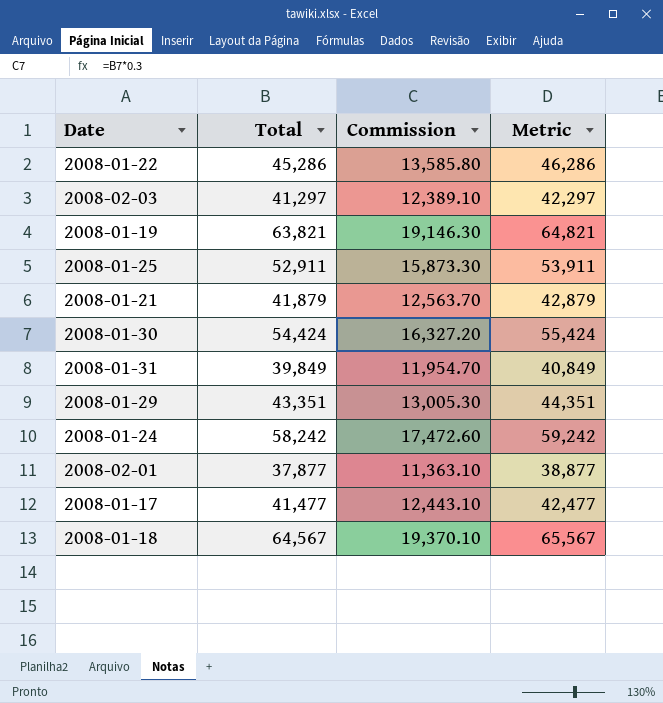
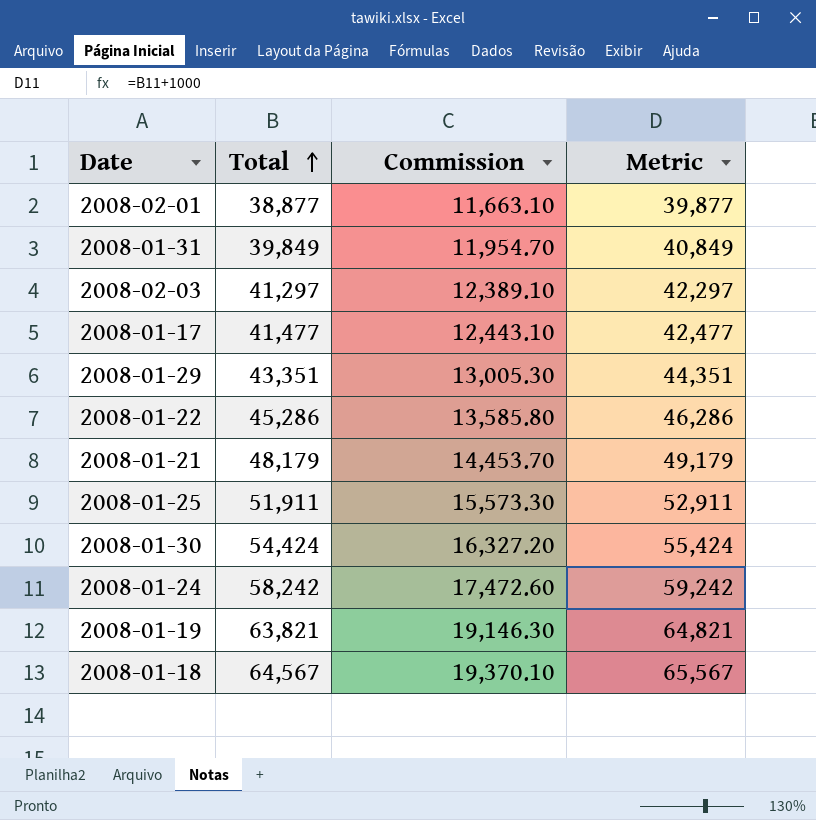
row order: none -> Total ascending
2008-02-01 | Total: 37,877 -> 38,877
2008-02-01 | Commission: 11,363.10 -> 11,663.10
2008-02-01 | Metric: 38,877 -> 39,877
2008-01-21 | Total: 41,879 -> 48,179
2008-01-21 | Commission: 12,563.70 -> 14,453.70
2008-01-21 | Metric: 42,879 -> 49,179
2008-01-25 | Total: 52,911 -> 51,911
2008-01-25 | Commission: 15,873.30 -> 15,573.30
2008-01-25 | Metric: 53,911 -> 52,911

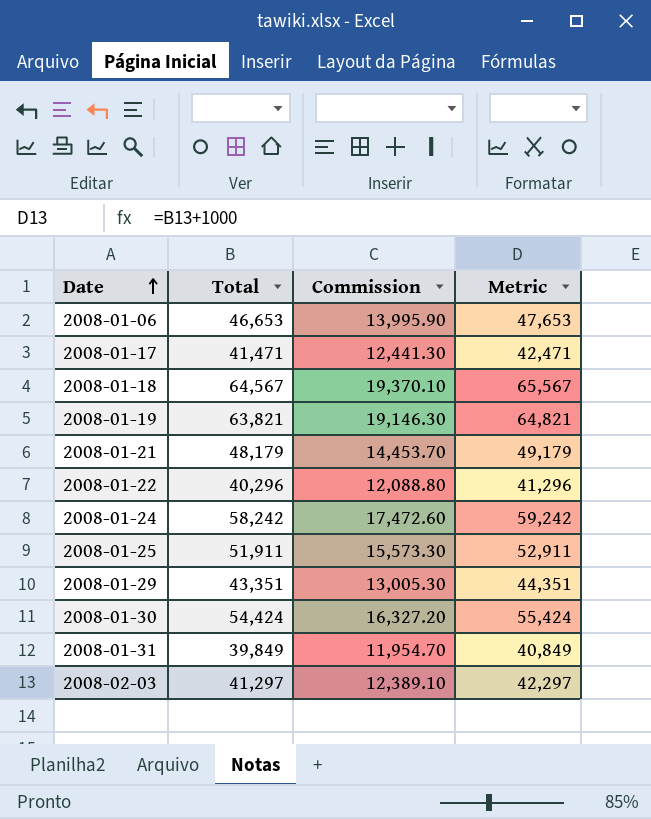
row order: Total ascending -> Date ascending
row 2008-02-01: 38,877 | 11,663.10 | 39,877 -> none
row 2008-01-06: none -> 46,653 | 13,995.90 | 47,653
2008-01-17 | Total: 41,477 -> 41,471
2008-01-17 | Commission: 12,443.10 -> 12,441.30
2008-01-17 | Metric: 42,477 -> 42,471
2008-01-22 | Total: 45,286 -> 40,296
2008-01-22 | Commission: 13,585.80 -> 12,088.80
2008-01-22 | Metric: 46,286 -> 41,296

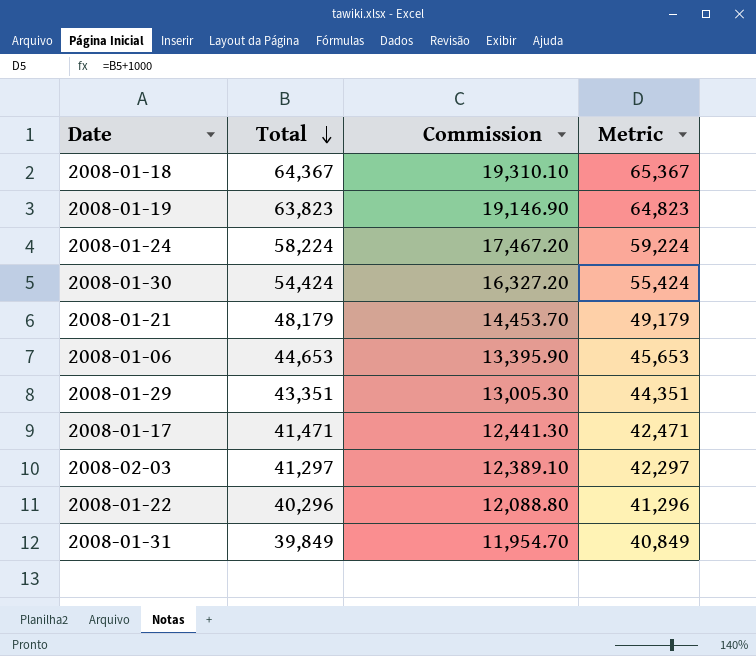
row order: Date ascending -> Total descending
row 2008-01-25: 51,911 | 15,573.30 | 52,911 -> none
2008-01-18 | Total: 64,567 -> 64,367
2008-01-18 | Commission: 19,370.10 -> 19,310.10
2008-01-18 | Metric: 65,567 -> 65,367
2008-01-19 | Total: 63,821 -> 63,823
2008-01-19 | Commission: 19,146.30 -> 19,146.90
2008-01-19 | Metric: 64,821 -> 64,823
2008-01-24 | Total: 58,242 -> 58,224
2008-01-24 | Commission: 17,472.60 -> 17,467.20
2008-01-24 | Metric: 59,242 -> 59,224
2008-01-06 | Total: 46,653 -> 44,653
2008-01-06 | Commission: 13,995.90 -> 13,395.90
2008-01-06 | Metric: 47,653 -> 45,653

